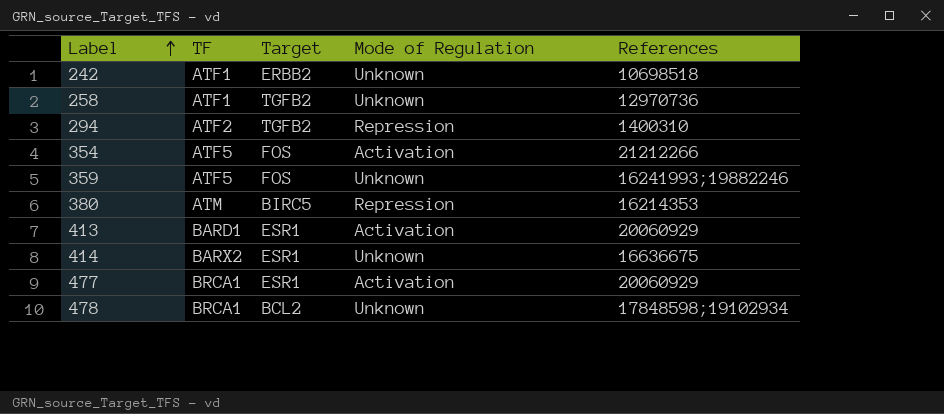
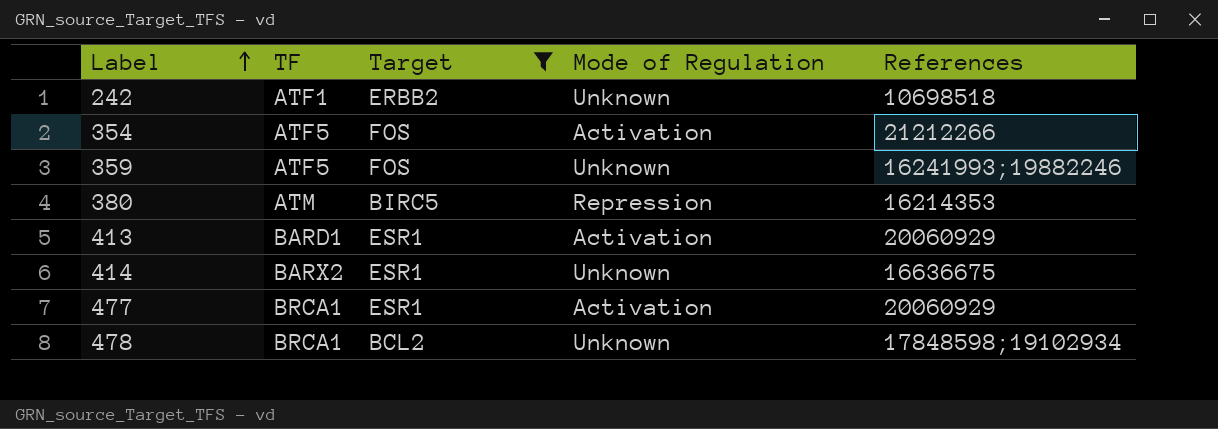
filter: none -> Target != TGFB2

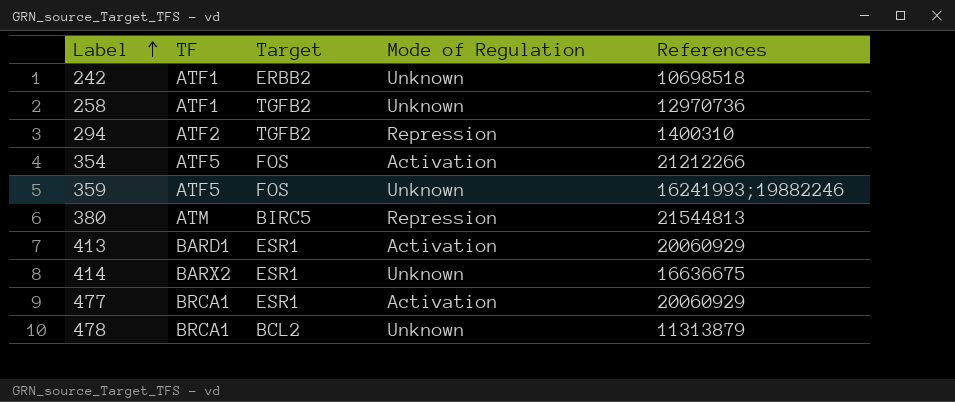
filter: Target != TGFB2 -> none
380 | References: 16214353 -> 21544813
478 | References: 17848598;19102934 -> 11313879

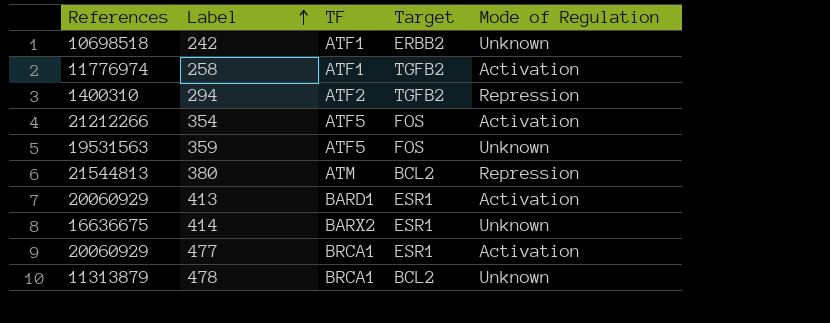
column References | position: 5 -> 1
258 | References: 12970736 -> 11776974
258 | Mode of Regulation: Unknown -> Activation
359 | References: 16241993;19882246 -> 19531563
380 | Target: BIRC5 -> BCL2

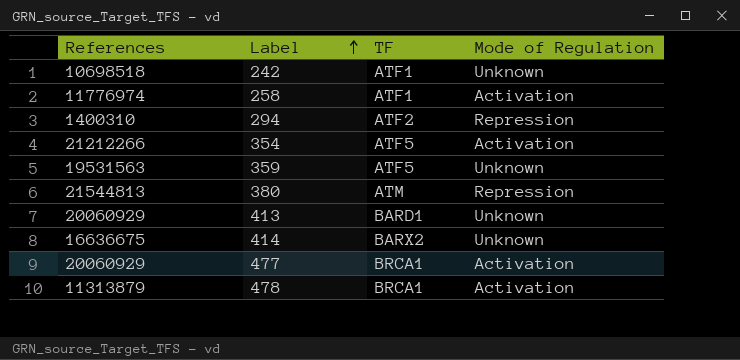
column Target | position: 4 -> none
413 | Mode of Regulation: Activation -> Unknown
478 | Mode of Regulation: Unknown -> Activation

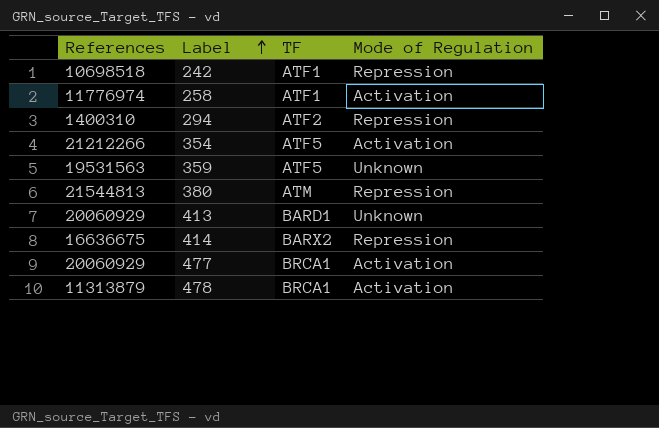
242 | Mode of Regulation: Unknown -> Repression
414 | Mode of Regulation: Unknown -> Repression

